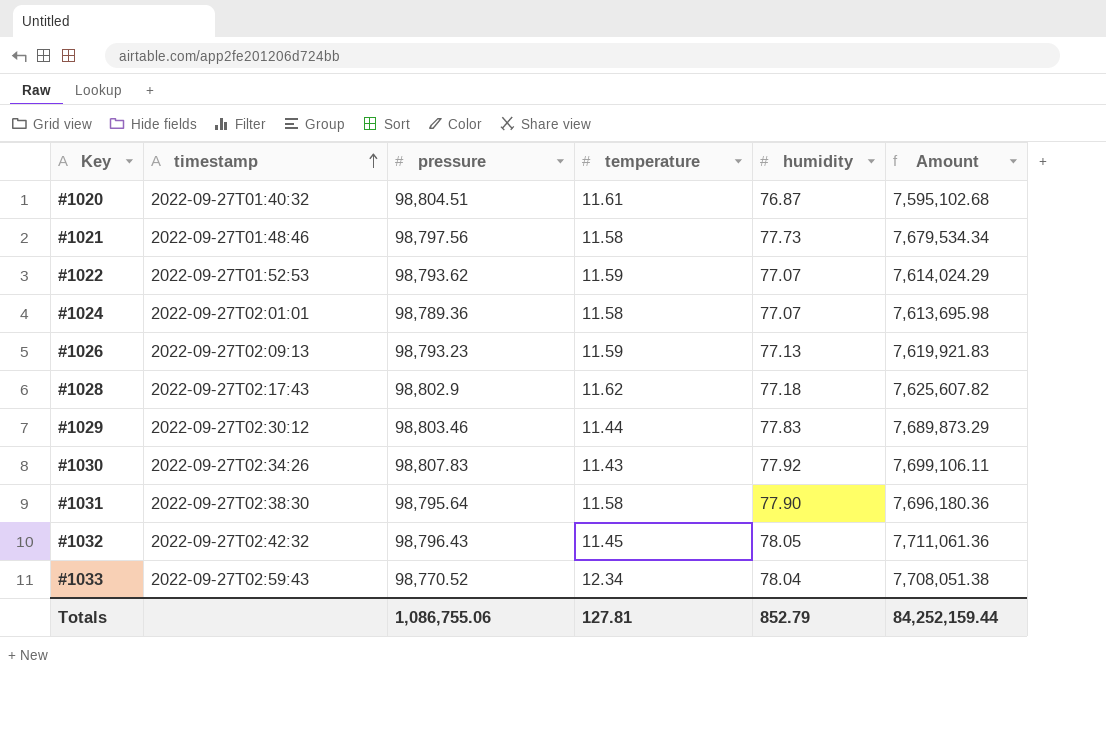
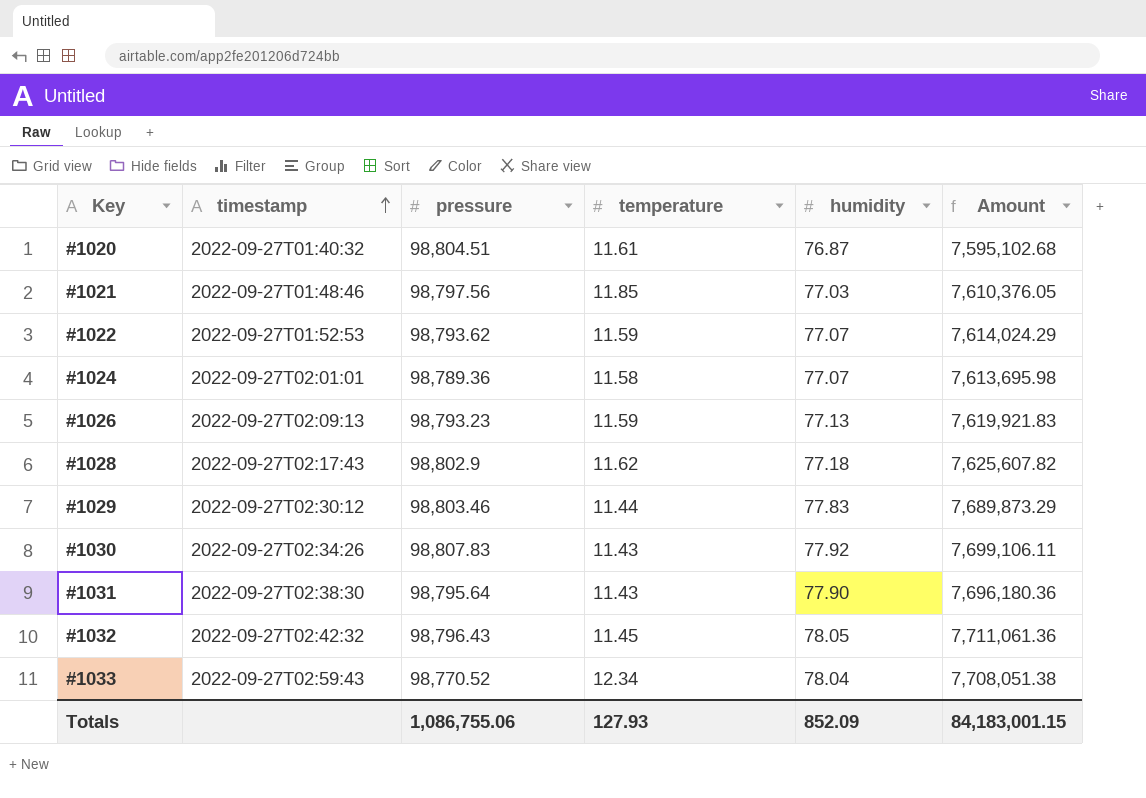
#1021 | temperature: 11.58 -> 11.85
#1021 | humidity: 77.73 -> 77.03
#1021 | Amount: 7,679,534.34 -> 7,610,376.05
#1031 | temperature: 11.58 -> 11.43
Totals | temperature: 127.81 -> 127.93
Totals | humidity: 852.79 -> 852.09
Totals | Amount: 84,252,159.44 -> 84,183,001.15

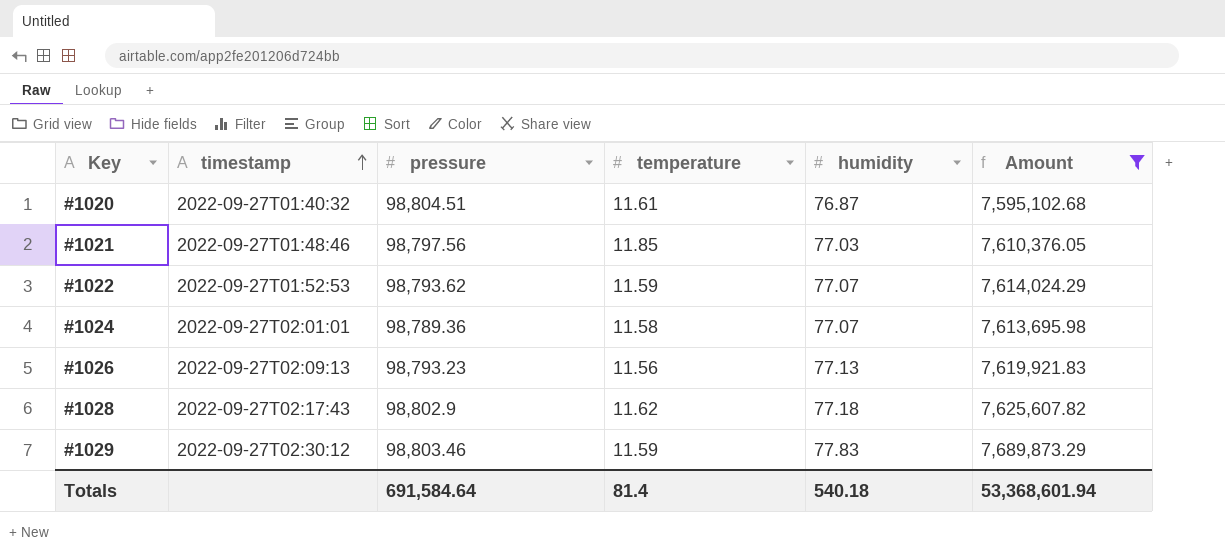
filter: none -> Amount <= 7,689,873.29
#1026 | temperature: 11.59 -> 11.56
#1029 | temperature: 11.44 -> 11.59
Totals | pressure: 1,086,755.06 -> 691,584.64
Totals | temperature: 127.93 -> 81.4
Totals | humidity: 852.09 -> 540.18
Totals | Amount: 84,183,001.15 -> 53,368,601.94

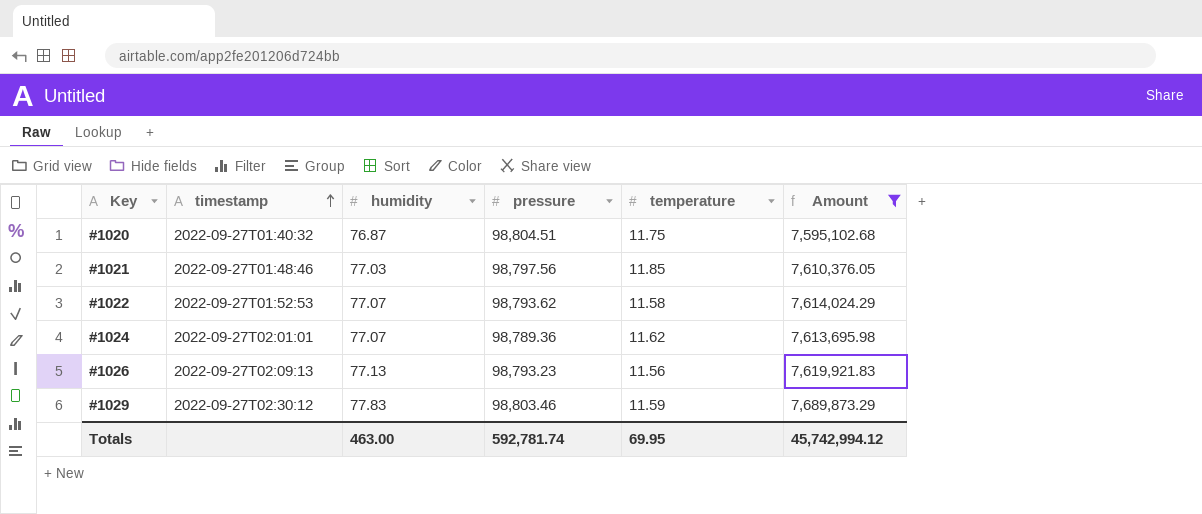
column humidity | position: 5 -> 3
row #1028: 2022-09-27T02:17:43 | 98,802.9 | 11.62 | 77.18 | 7,625,607.82 -> none
#1020 | temperature: 11.61 -> 11.75
#1022 | temperature: 11.59 -> 11.58
#1024 | temperature: 11.58 -> 11.62
Totals | humidity: 540.18 -> 463.00
Totals | pressure: 691,584.64 -> 592,781.74
Totals | temperature: 81.4 -> 69.95
Totals | Amount: 53,368,601.94 -> 45,742,994.12

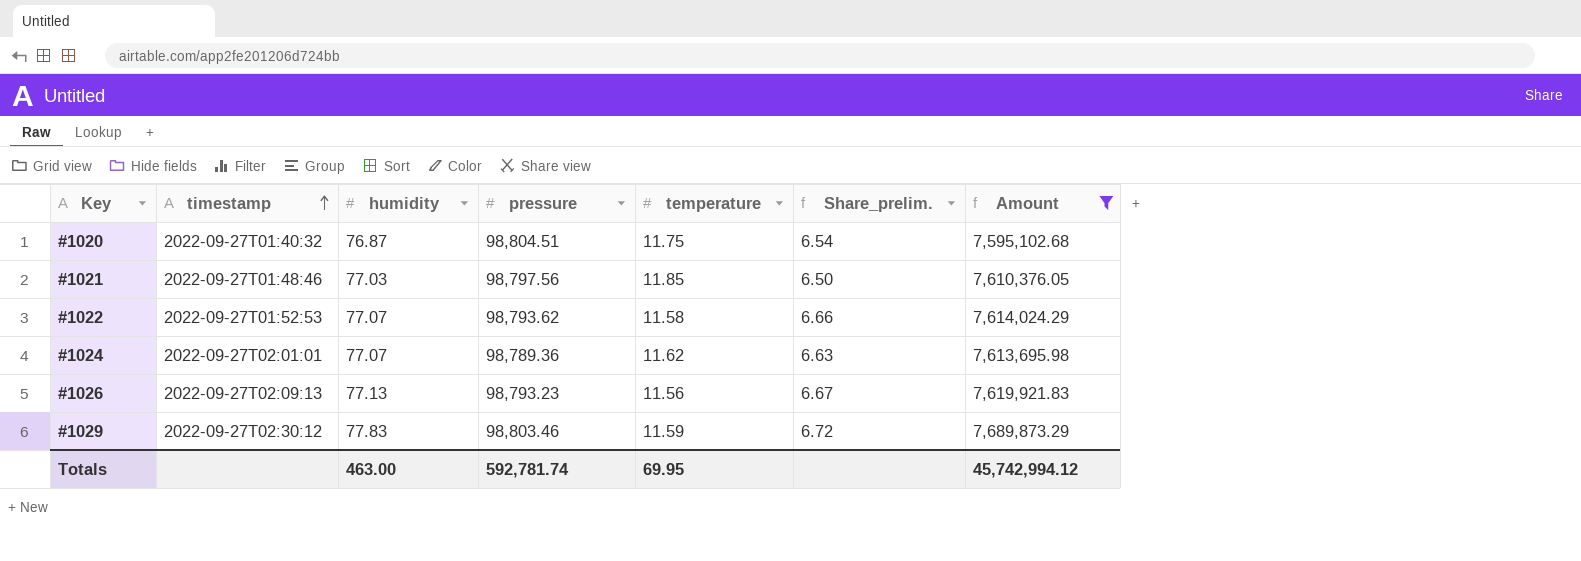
column Share_prelim. | formula: none -> [humidity] / [temperature]

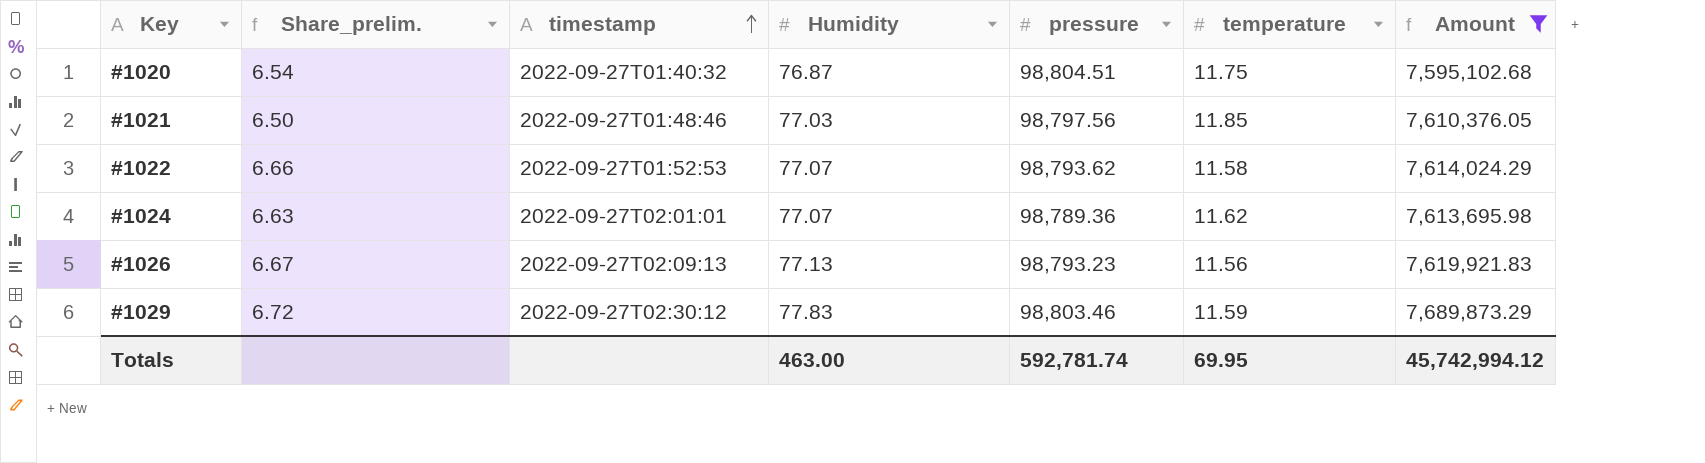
column Share_prelim. | position: 6 -> 2
column name: humidity -> Humidity

